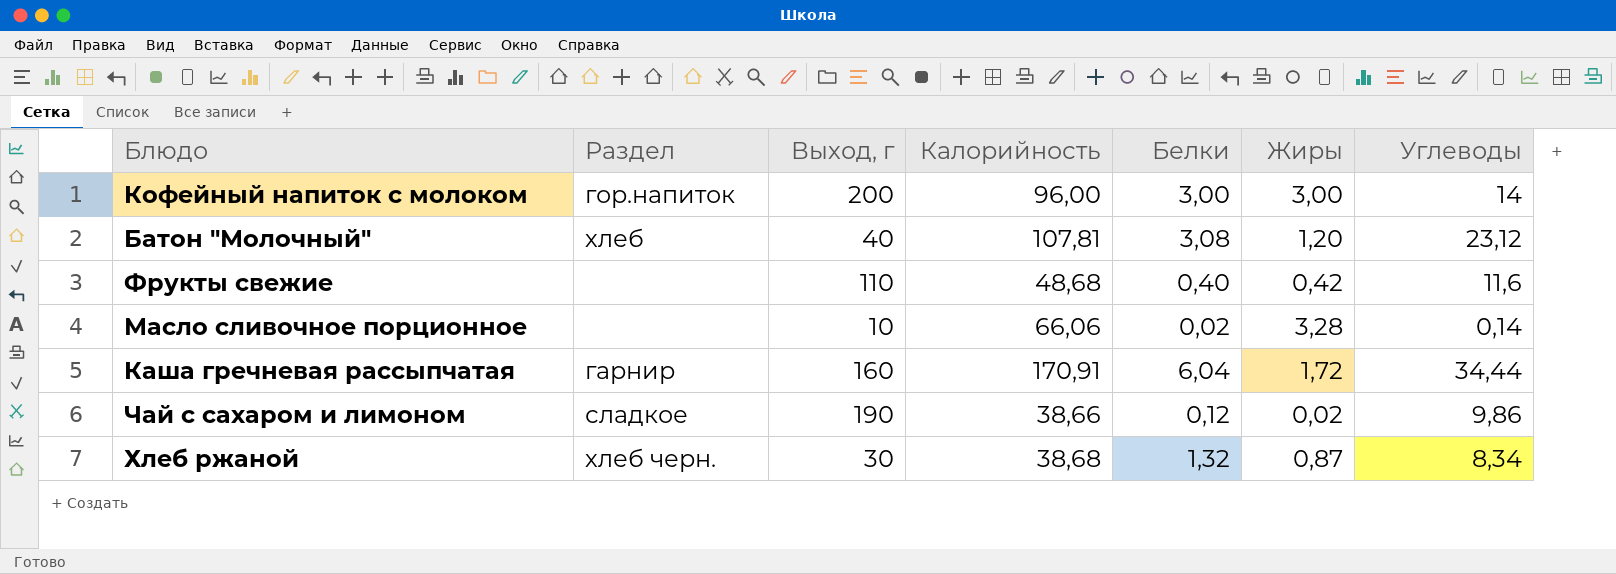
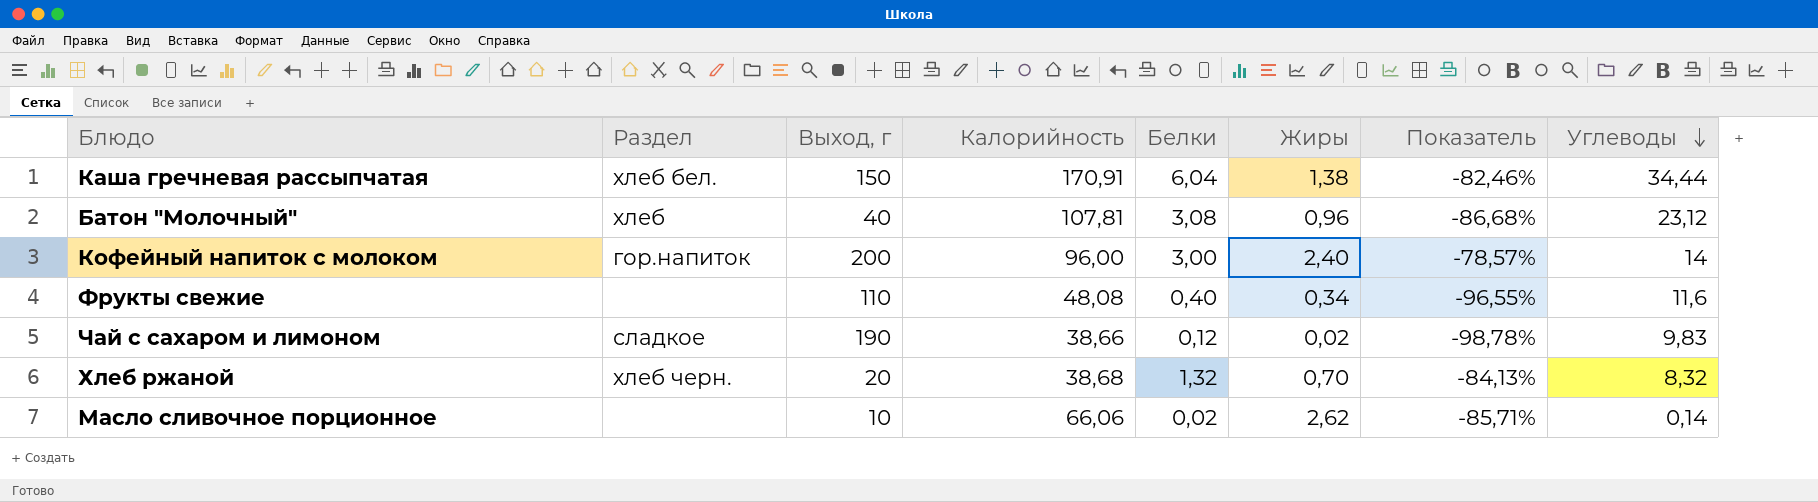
row order: none -> Углеводы descending
column Показатель | formula: none -> ([Белки] - [Углеводы]) / [Углеводы]
Каша гречневая рассыпчатая | Раздел: гарнир -> хлеб бел.
Каша гречневая рассыпчатая | Выход, г: 160 -> 150
Каша гречневая рассыпчатая | Жиры: 1,72 -> 1,38
Батон "Молочный" | Жиры: 1,20 -> 0,96
Кофейный напиток с молоком | Жиры: 3,00 -> 2,40
Фрукты свежие | Калорийность: 48,68 -> 48,08
Фрукты свежие | Жиры: 0,42 -> 0,34
Чай с сахаром и лимоном | Углеводы: 9,86 -> 9,83
Хлеб ржаной | Выход, г: 30 -> 20
Хлеб ржаной | Жиры: 0,87 -> 0,70
Хлеб ржаной | Углеводы: 8,34 -> 8,32
Масло сливочное порционное | Жиры: 3,28 -> 2,62

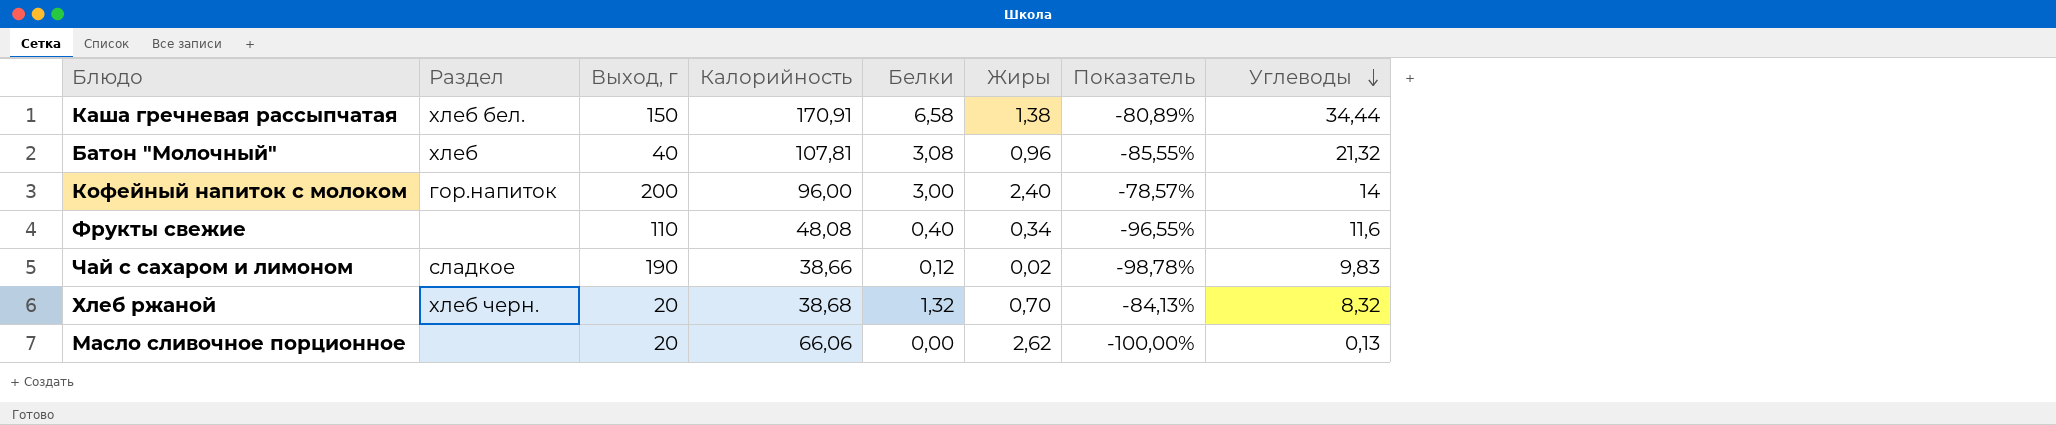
Каша гречневая рассыпчатая | Белки: 6,04 -> 6,58
Каша гречневая рассыпчатая | Показатель: -82,46% -> -80,89%
Батон "Молочный" | Показатель: -86,68% -> -85,55%
Батон "Молочный" | Углеводы: 23,12 -> 21,32
Масло сливочное порционное | Выход, г: 10 -> 20
Масло сливочное порционное | Белки: 0,02 -> 0,00
Масло сливочное порционное | Показатель: -85,71% -> -100,00%
Масло сливочное порционное | Углеводы: 0,14 -> 0,13

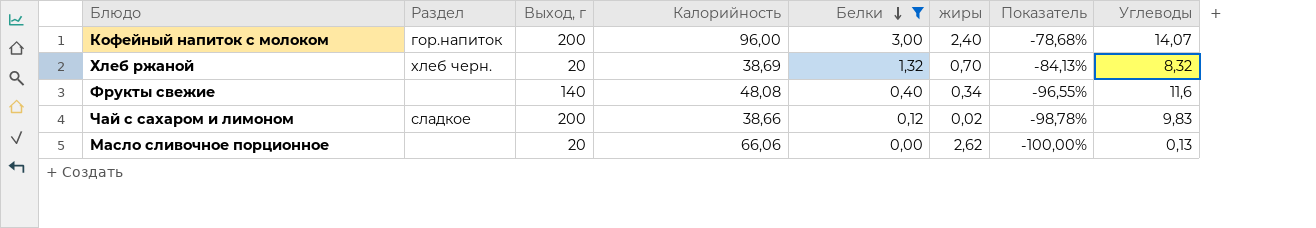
filter: none -> Белки <= 3,00
row order: Углеводы descending -> Белки descending
column name: Жиры -> жиры
Кофейный напиток с молоком | Показатель: -78,57% -> -78,68%
Кофейный напиток с молоком | Углеводы: 14 -> 14,07
Хлеб ржаной | Калорийность: 38,68 -> 38,69
Фрукты свежие | Выход, г: 110 -> 140
Чай с сахаром и лимоном | Выход, г: 190 -> 200

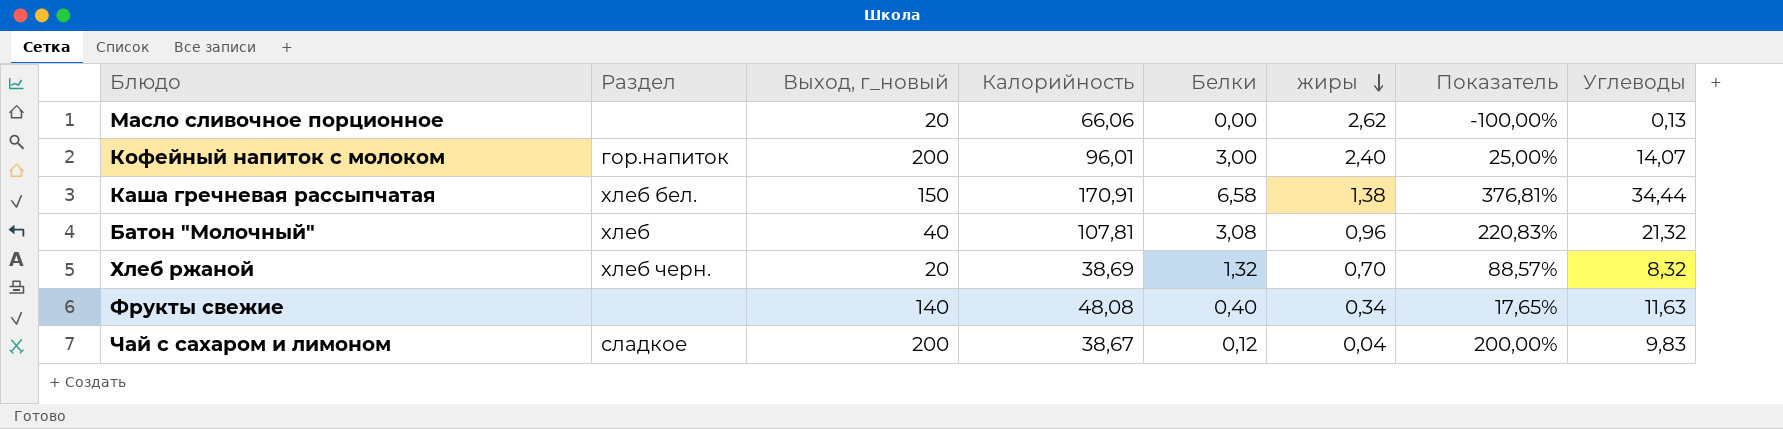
filter: Белки <= 3,00 -> none
row order: Белки descending -> жиры descending
column name: Выход, г -> Выход, г_новый
column Показатель | formula: ([Белки] - [Углеводы]) / [Углеводы] -> ([Белки] - [жиры]) / [жиры]
Кофейный напиток с молоком | Калорийность: 96,00 -> 96,01
Фрукты свежие | Углеводы: 11,6 -> 11,63
Чай с сахаром и лимоном | Калорийность: 38,66 -> 38,67
Чай с сахаром и лимоном | жиры: 0,02 -> 0,04

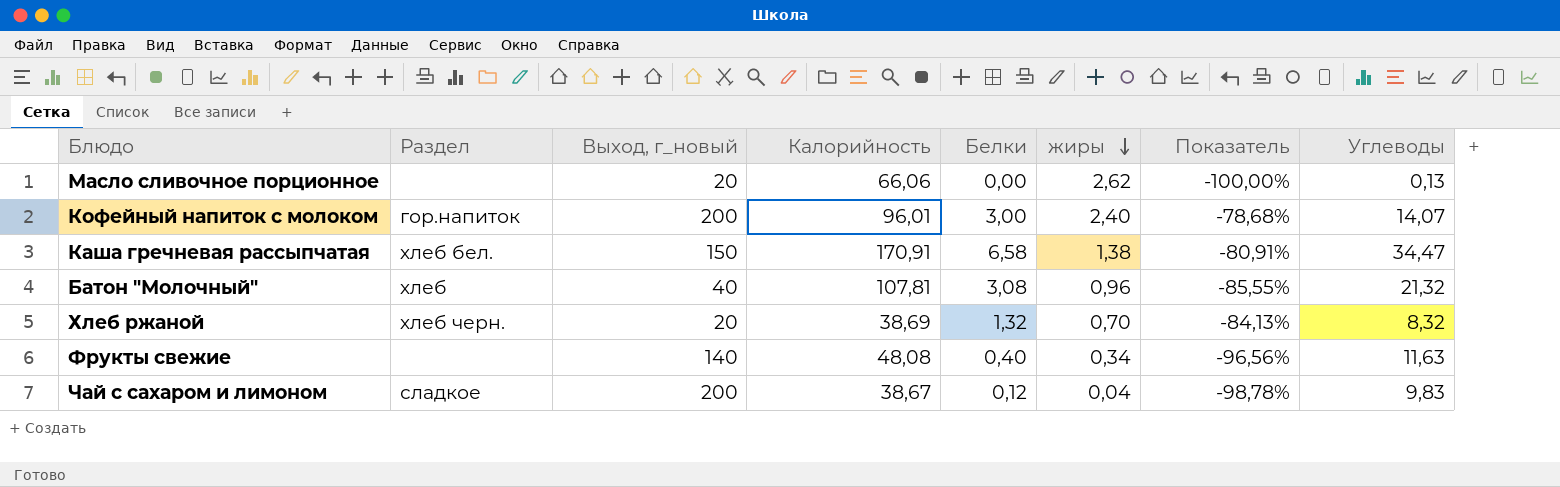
column Показатель | formula: ([Белки] - [жиры]) / [жиры] -> ([Белки] - [Углеводы]) / [Углеводы]
Каша гречневая рассыпчатая | Углеводы: 34,44 -> 34,47

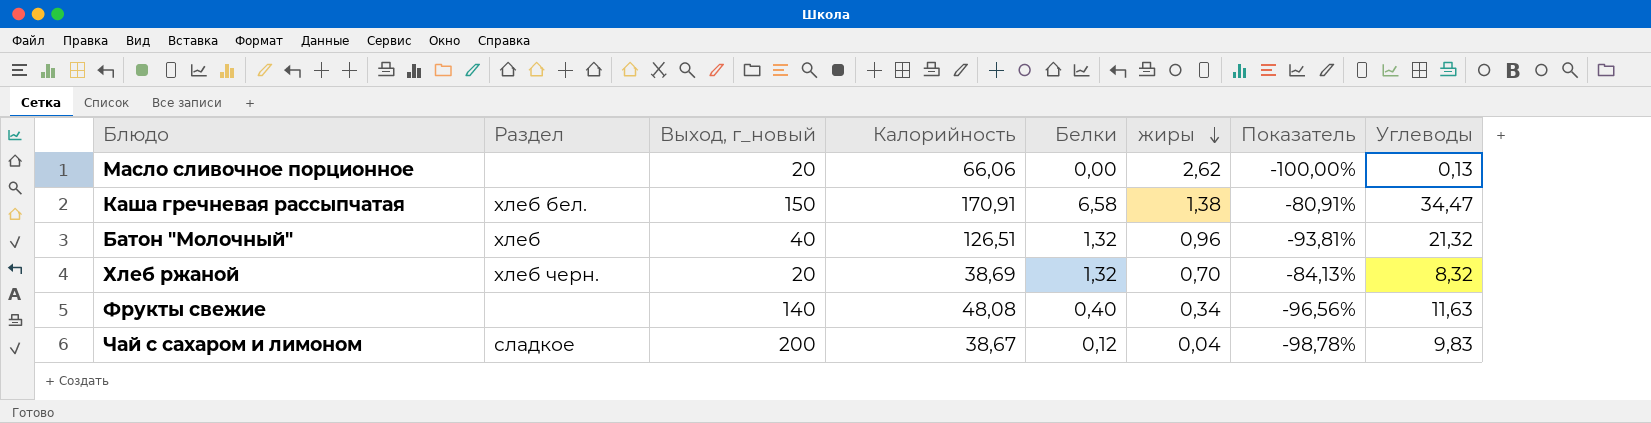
row Кофейный напиток с молоком: гор.напиток | 200 | 96,01 | 3,00 | 2,40 | -78,68% | 14,07 -> none
Батон "Молочный" | Калорийность: 107,81 -> 126,51
Батон "Молочный" | Белки: 3,08 -> 1,32
Батон "Молочный" | Показатель: -85,55% -> -93,81%

